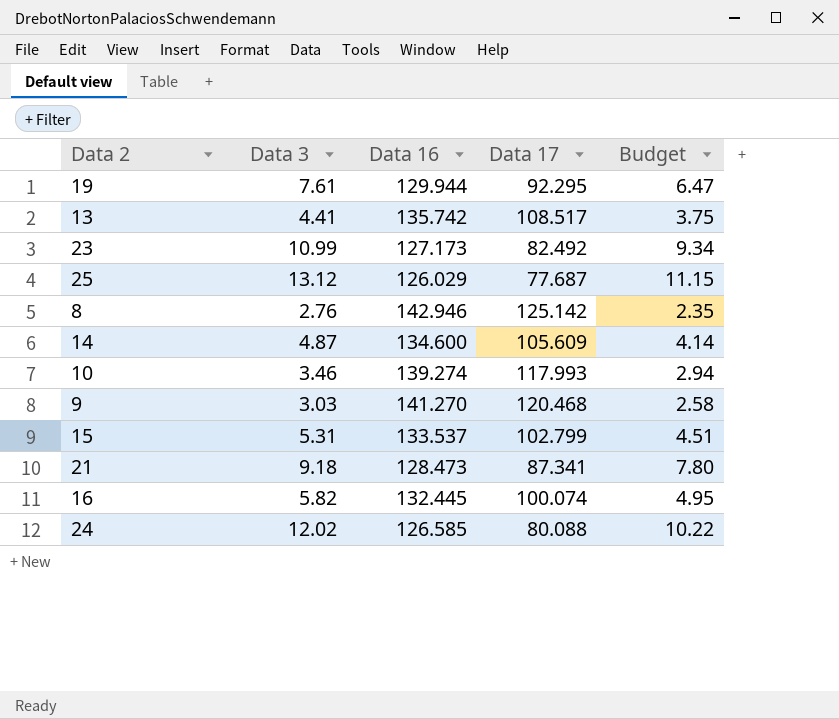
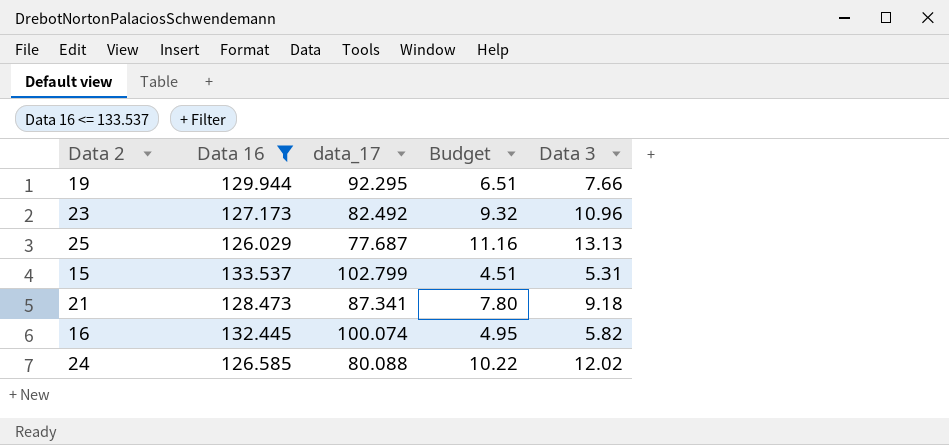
filter: none -> Data 16 <= 133.537
column name: Data 17 -> data_17
column Data 3 | position: 2 -> 5
19 | Budget: 6.47 -> 6.51
19 | Data 3: 7.61 -> 7.66
23 | Budget: 9.34 -> 9.32
23 | Data 3: 10.99 -> 10.96
25 | Budget: 11.15 -> 11.16
25 | Data 3: 13.12 -> 13.13

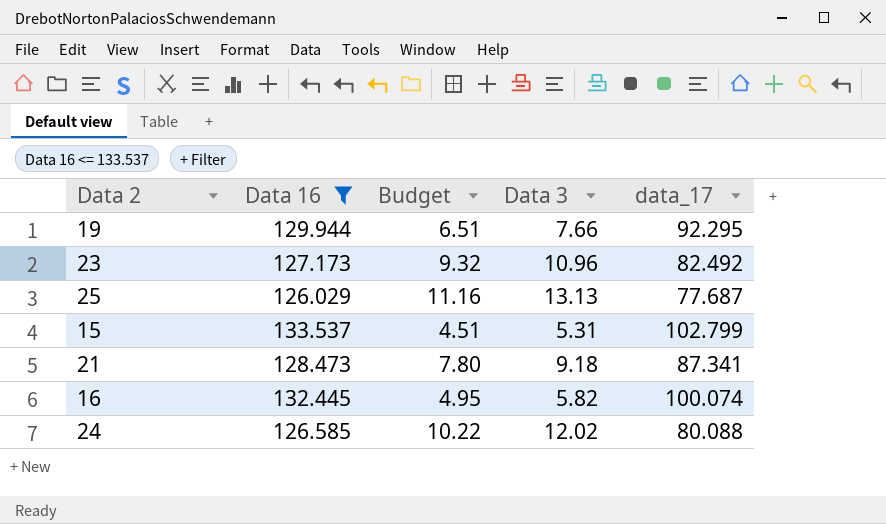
column data_17 | position: 3 -> 5

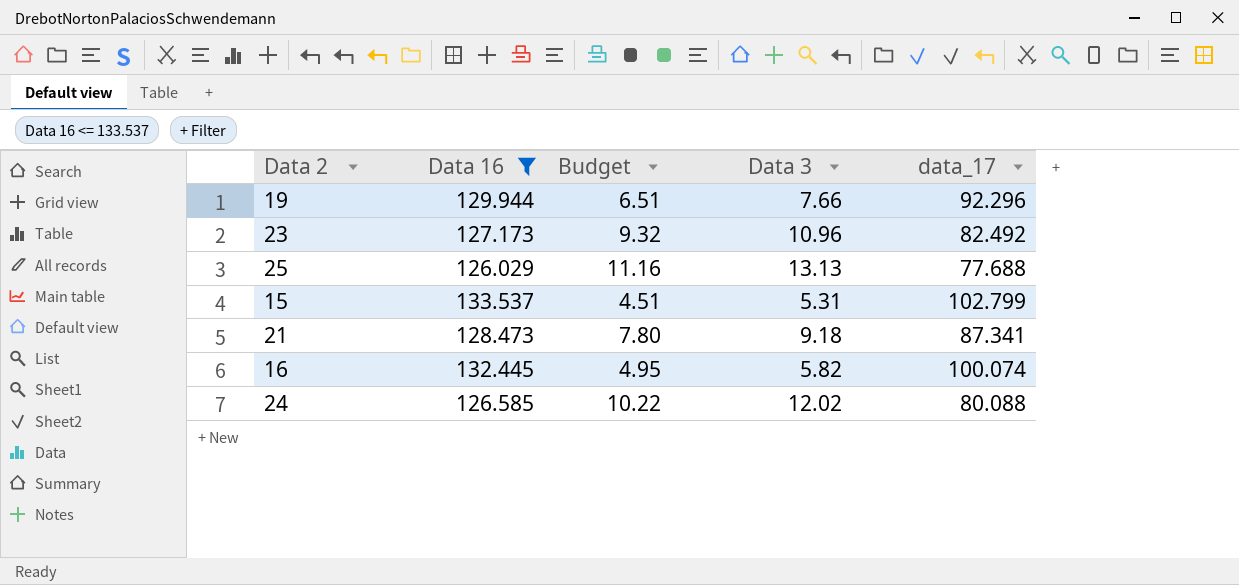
19 | data_17: 92.295 -> 92.296
25 | data_17: 77.687 -> 77.688

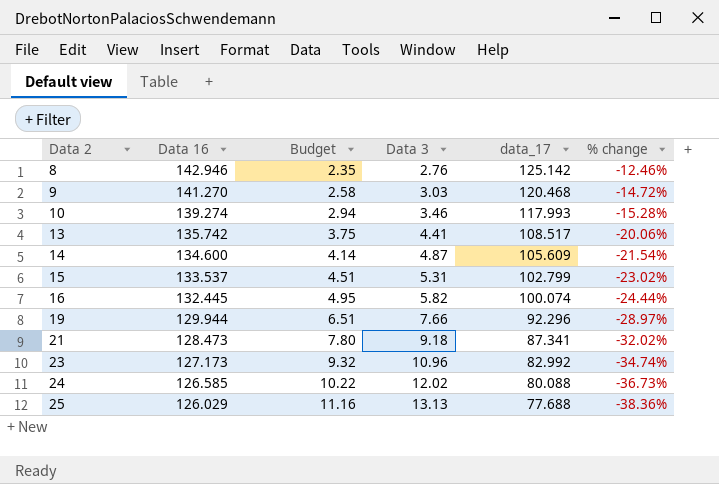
filter: Data 16 <= 133.537 -> none
row order: none -> Data 2 ascending
column % change | formula: none -> ([data_17] - [Data 16]) / [Data 16]
23 | data_17: 82.492 -> 82.992

